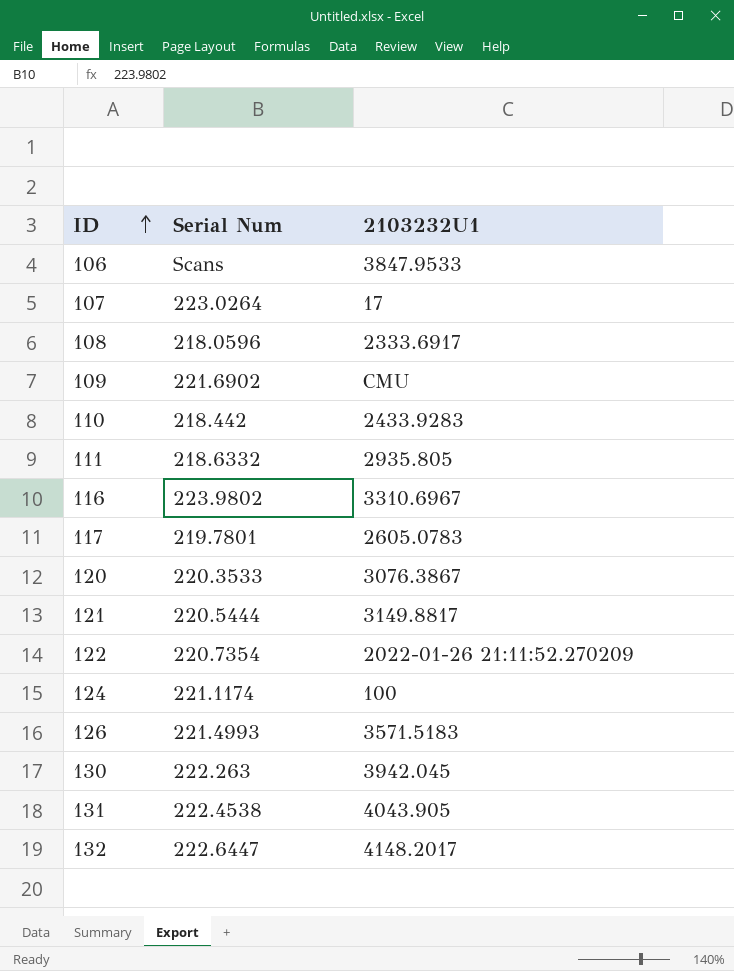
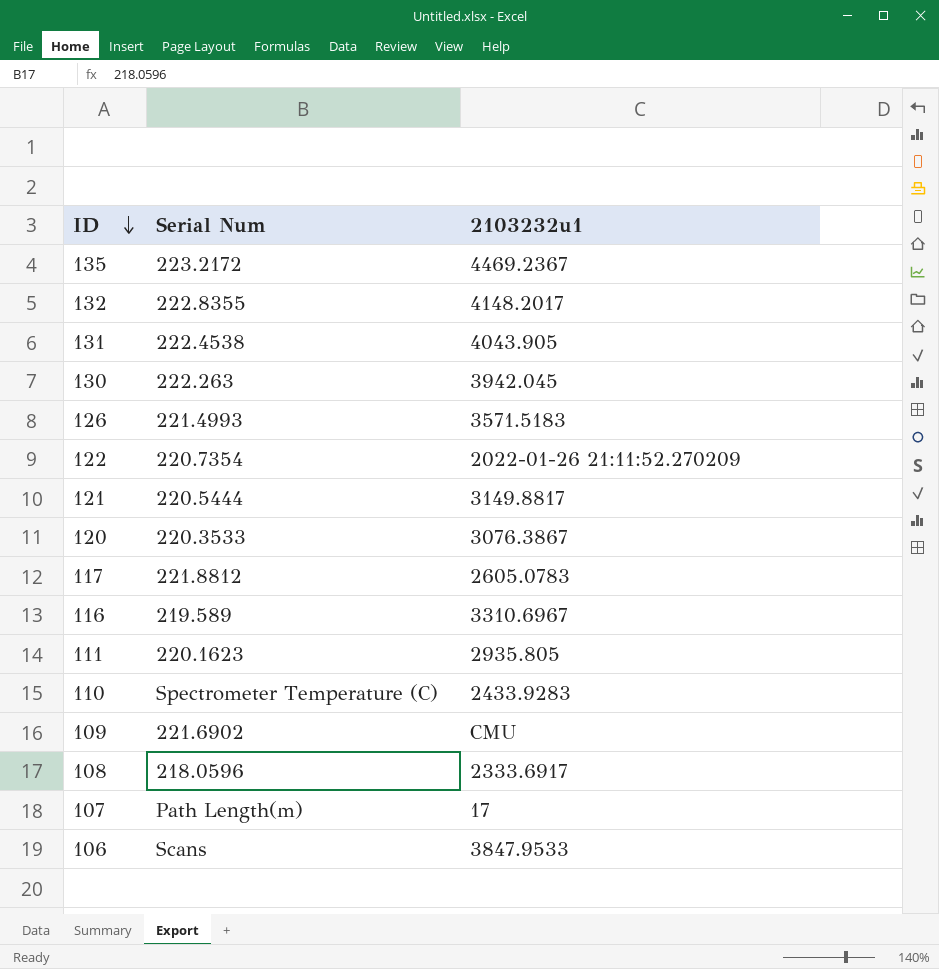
row order: ID ascending -> ID descending
column name: 2103232U1 -> 2103232u1
row 124: 221.1174 | 100 -> none
row 135: none -> 223.2172 | 4469.2367
132 | Serial Num: 222.6447 -> 222.8355
117 | Serial Num: 219.7801 -> 221.8812
116 | Serial Num: 223.9802 -> 219.589
111 | Serial Num: 218.6332 -> 220.1623
110 | Serial Num: 218.442 -> Spectrometer Temperature (C)
107 | Serial Num: 223.0264 -> Path Length(m)

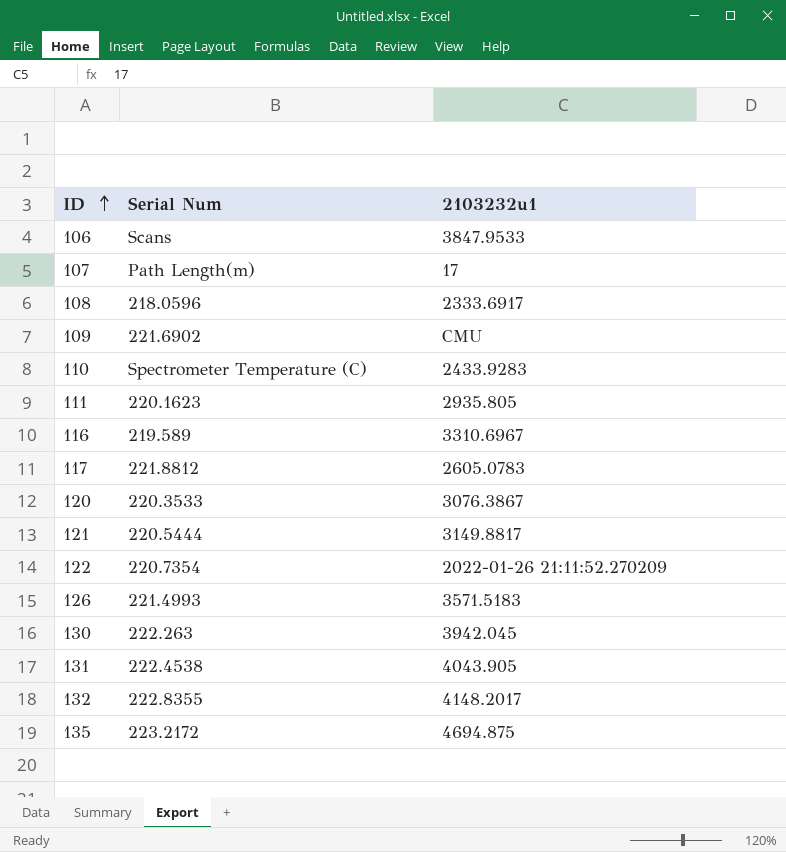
row order: ID descending -> ID ascending
135 | 2103232u1: 4469.2367 -> 4694.875

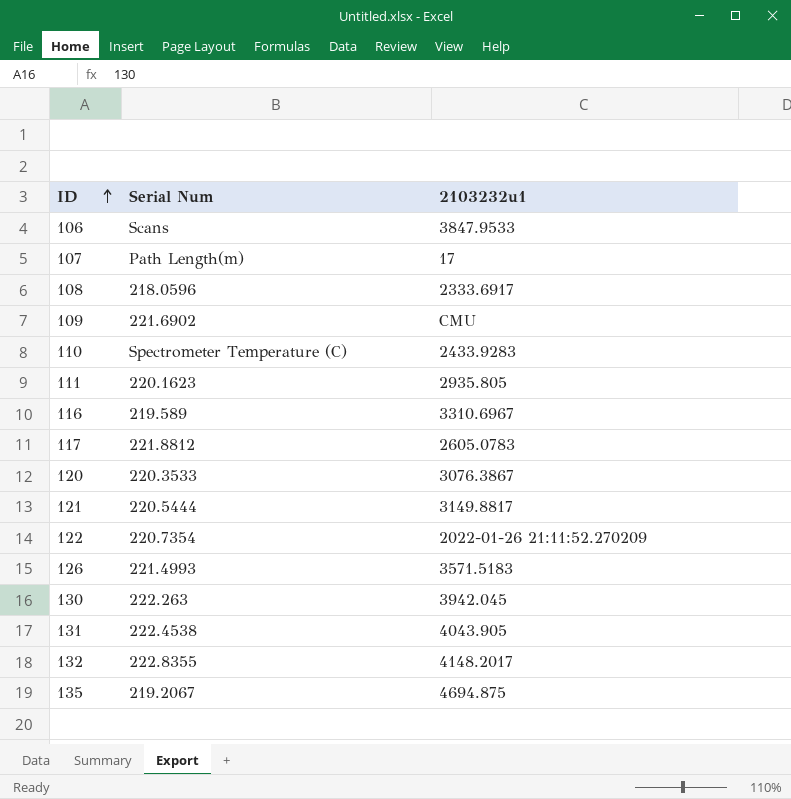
135 | Serial Num: 223.2172 -> 219.2067

